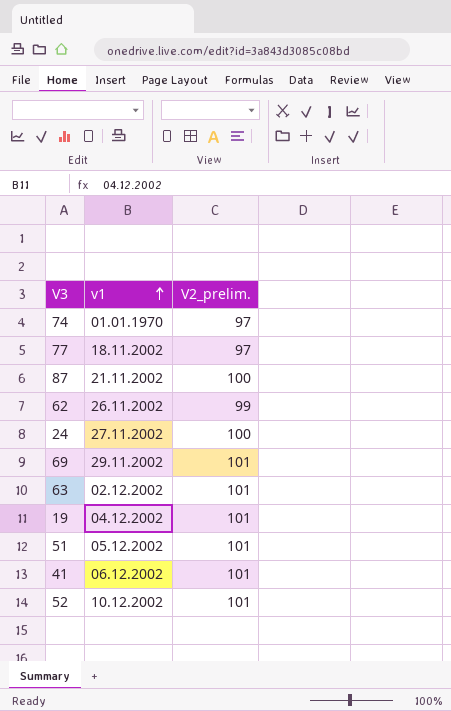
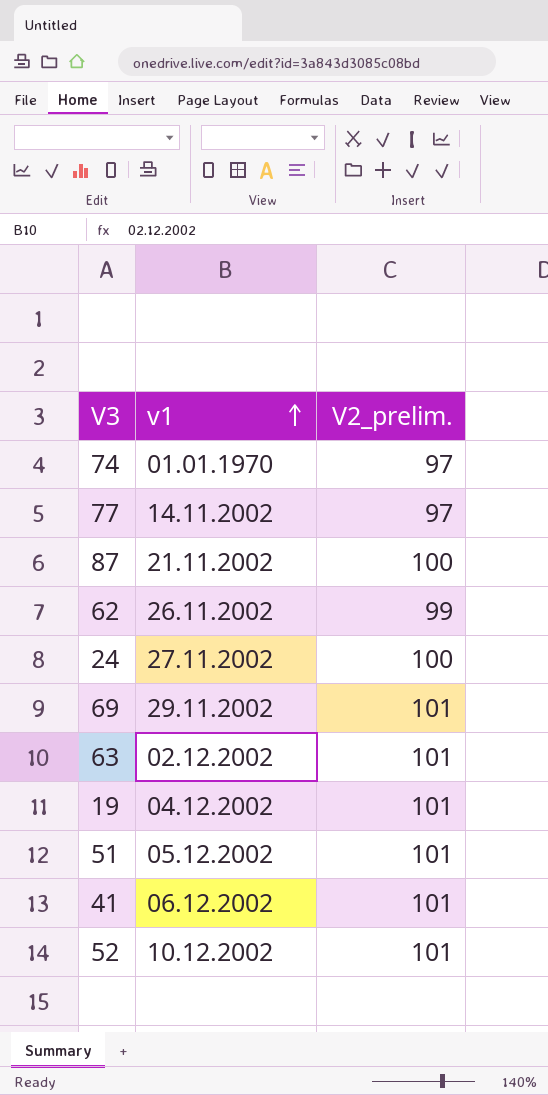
77 | v1: 18.11.2002 -> 14.11.2002

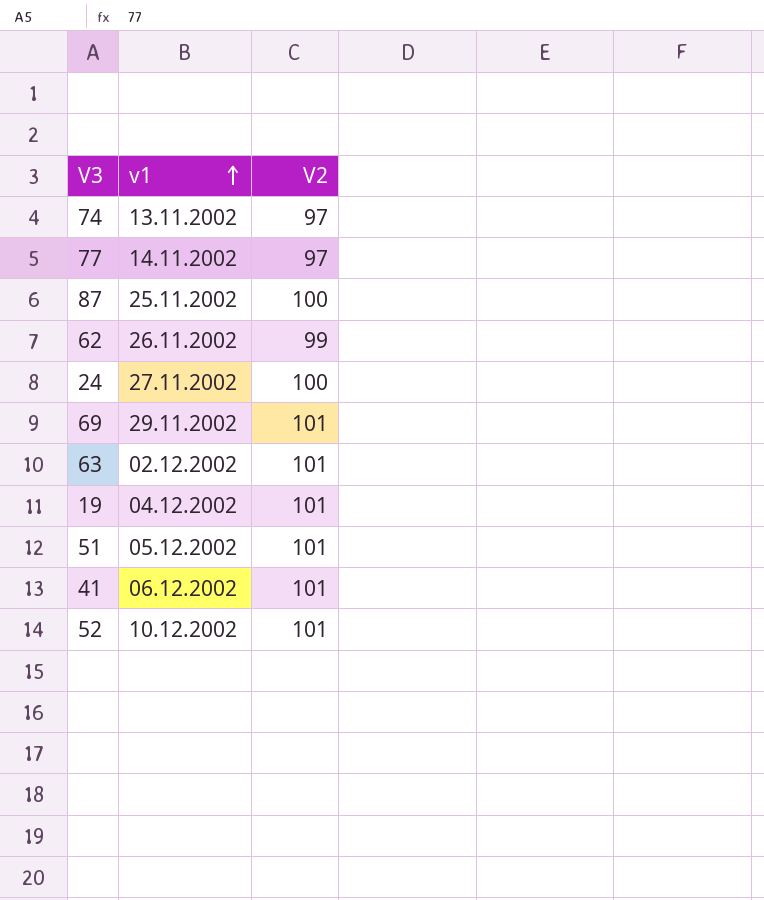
column name: V2_prelim. -> V2
74 | v1: 01.01.1970 -> 13.11.2002
87 | v1: 21.11.2002 -> 25.11.2002

